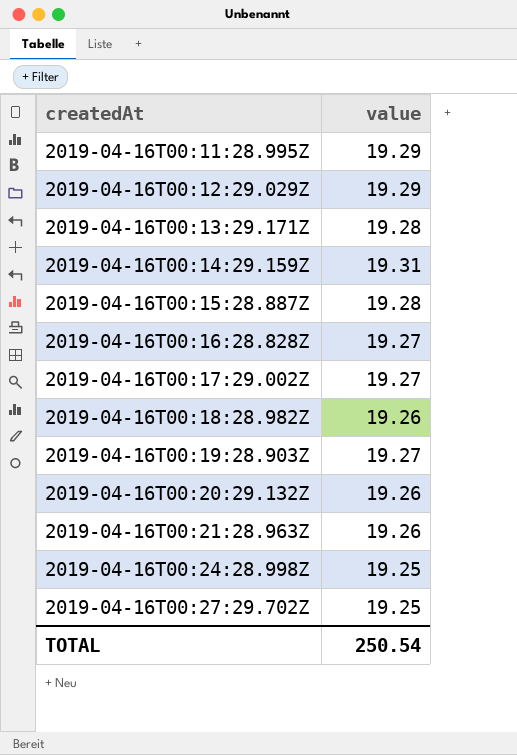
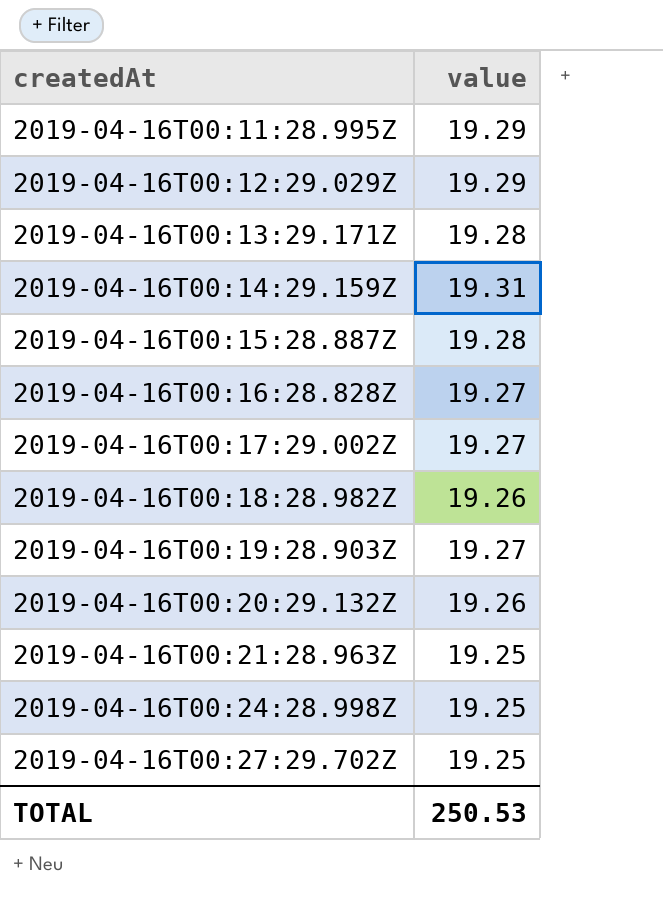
2019-04-16T00:21:28.963Z | value: 19.26 -> 19.25
TOTAL | value: 250.54 -> 250.53

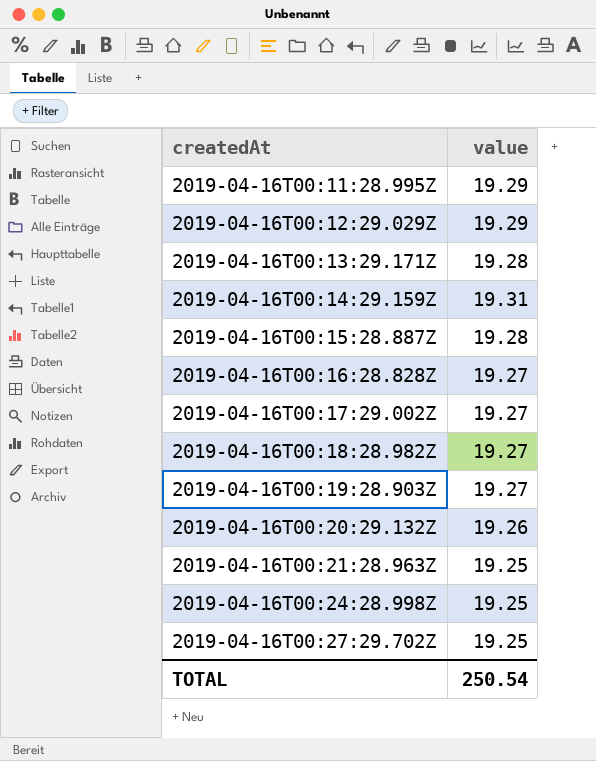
2019-04-16T00:18:28.982Z | value: 19.26 -> 19.27
TOTAL | value: 250.53 -> 250.54

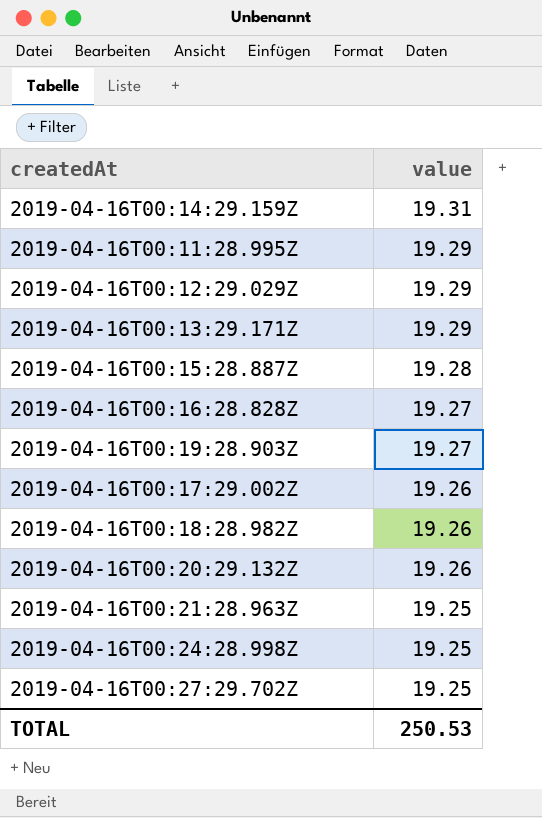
row order: createdAt ascending -> value descending
2019-04-16T00:13:29.171Z | value: 19.28 -> 19.29
2019-04-16T00:17:29.002Z | value: 19.27 -> 19.26
2019-04-16T00:18:28.982Z | value: 19.27 -> 19.26
TOTAL | value: 250.54 -> 250.53

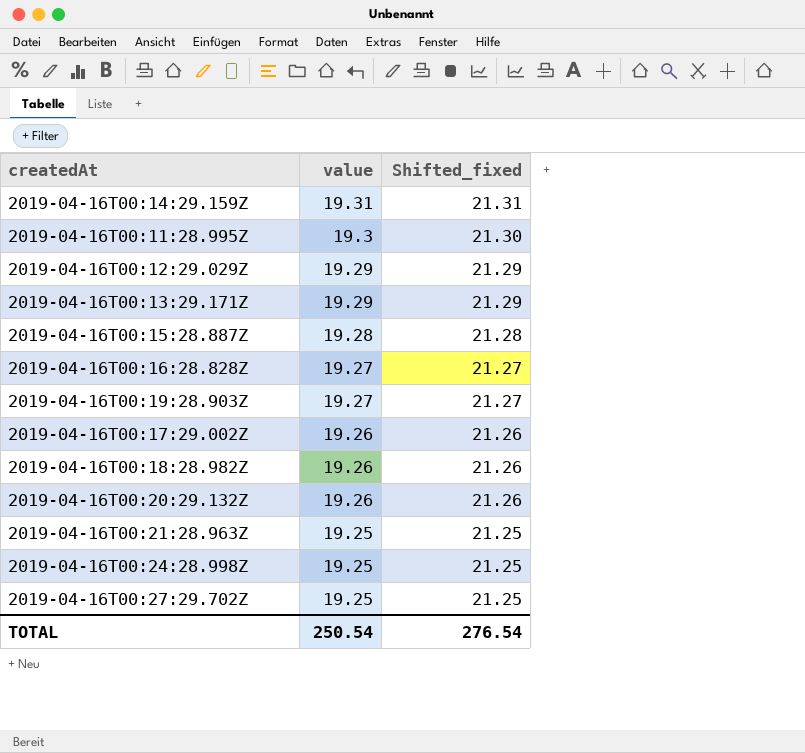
column Shifted_fixed | formula: none -> [value] + 2
2019-04-16T00:11:28.995Z | value: 19.29 -> 19.3
TOTAL | value: 250.53 -> 250.54

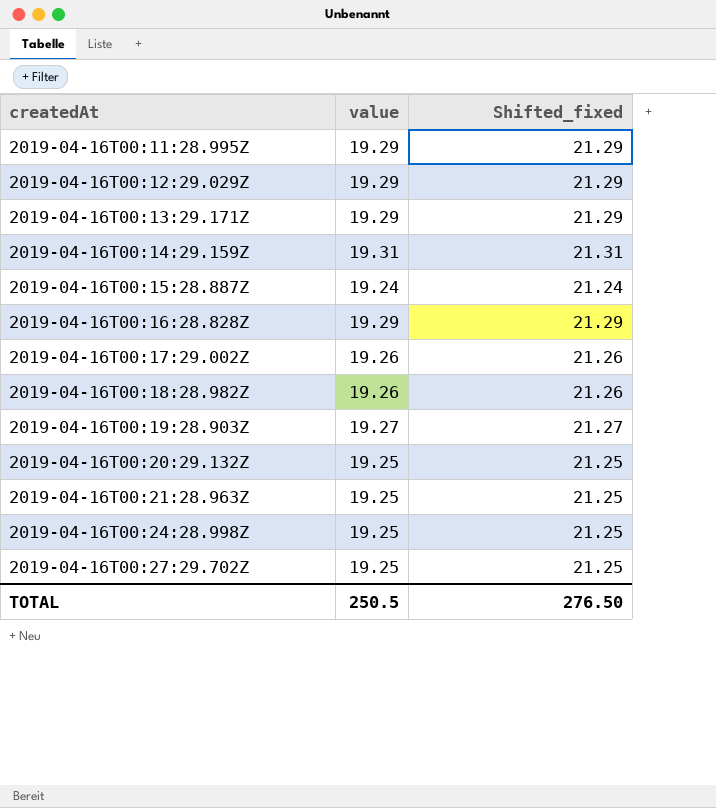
row order: value descending -> createdAt ascending
2019-04-16T00:11:28.995Z | value: 19.3 -> 19.29
2019-04-16T00:11:28.995Z | Shifted_fixed: 21.30 -> 21.29
2019-04-16T00:15:28.887Z | value: 19.28 -> 19.24
2019-04-16T00:15:28.887Z | Shifted_fixed: 21.28 -> 21.24
2019-04-16T00:16:28.828Z | value: 19.27 -> 19.29
2019-04-16T00:16:28.828Z | Shifted_fixed: 21.27 -> 21.29
2019-04-16T00:20:29.132Z | value: 19.26 -> 19.25
2019-04-16T00:20:29.132Z | Shifted_fixed: 21.26 -> 21.25
TOTAL | value: 250.54 -> 250.5
TOTAL | Shifted_fixed: 276.54 -> 276.50

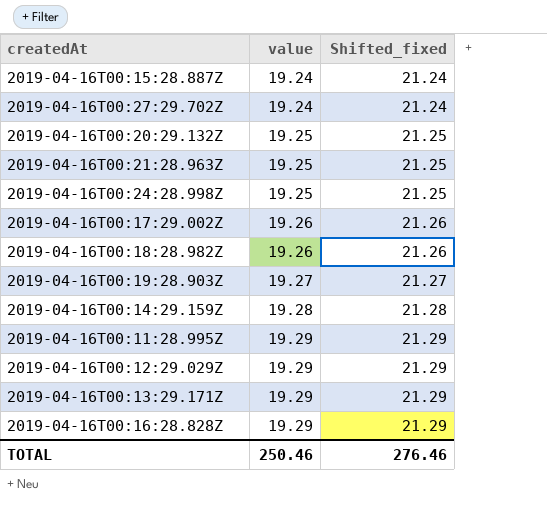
row order: createdAt ascending -> value ascending
2019-04-16T00:27:29.702Z | value: 19.25 -> 19.24
2019-04-16T00:27:29.702Z | Shifted_fixed: 21.25 -> 21.24
2019-04-16T00:14:29.159Z | value: 19.31 -> 19.28
2019-04-16T00:14:29.159Z | Shifted_fixed: 21.31 -> 21.28
TOTAL | value: 250.5 -> 250.46
TOTAL | Shifted_fixed: 276.50 -> 276.46

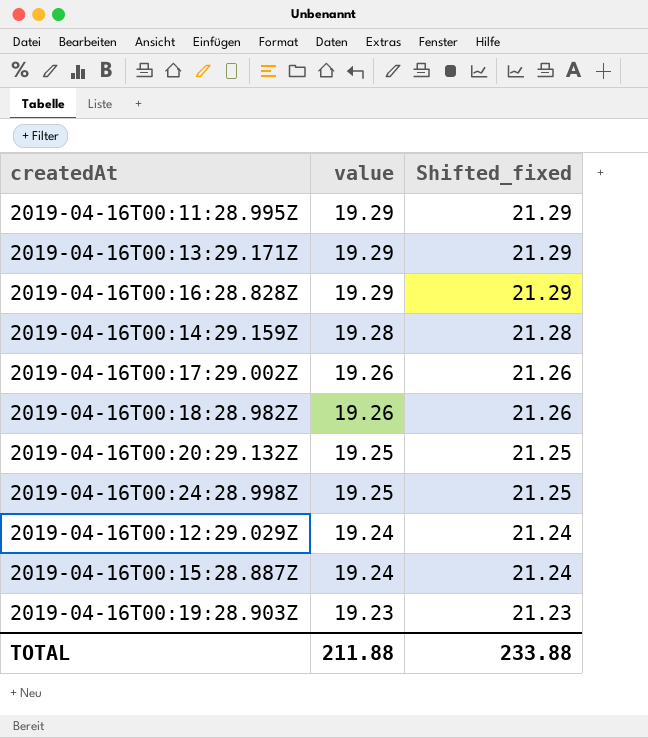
row order: value ascending -> value descending
row 2019-04-16T00:27:29.702Z: 19.24 | 21.24 -> none
row 2019-04-16T00:21:28.963Z: 19.25 | 21.25 -> none
2019-04-16T00:12:29.029Z | value: 19.29 -> 19.24
2019-04-16T00:12:29.029Z | Shifted_fixed: 21.29 -> 21.24
2019-04-16T00:19:28.903Z | value: 19.27 -> 19.23
2019-04-16T00:19:28.903Z | Shifted_fixed: 21.27 -> 21.23
TOTAL | value: 250.46 -> 211.88
TOTAL | Shifted_fixed: 276.46 -> 233.88

